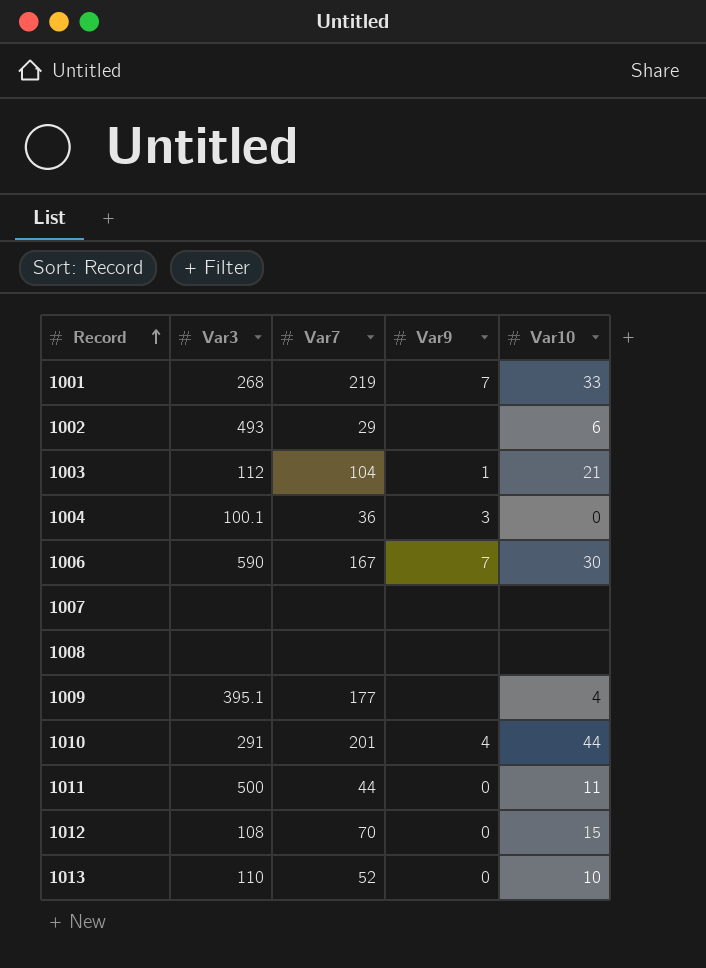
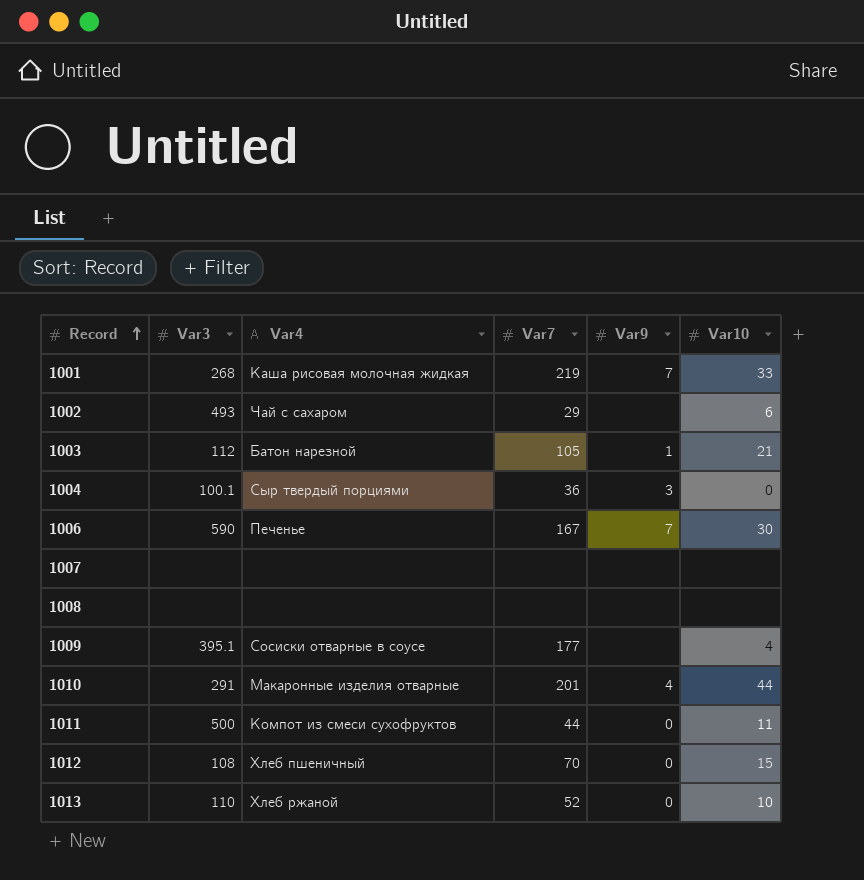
column Var4 | position: none -> 3
1003 | Var7: 104 -> 105

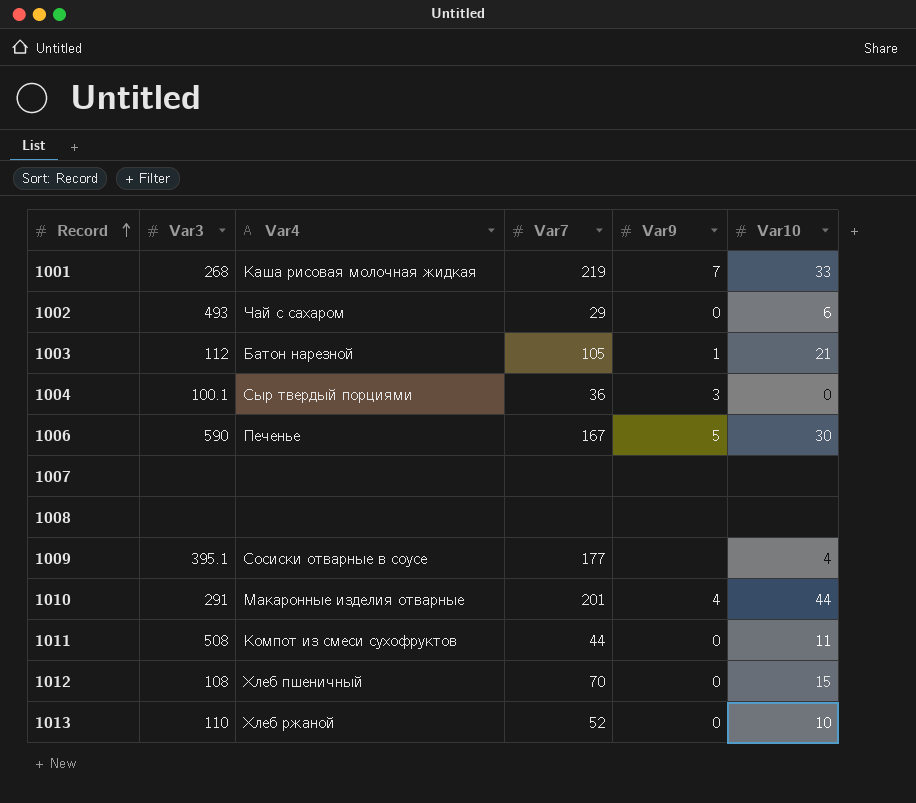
1002 | Var9: none -> 0
1006 | Var9: 7 -> 5
1011 | Var3: 500 -> 508

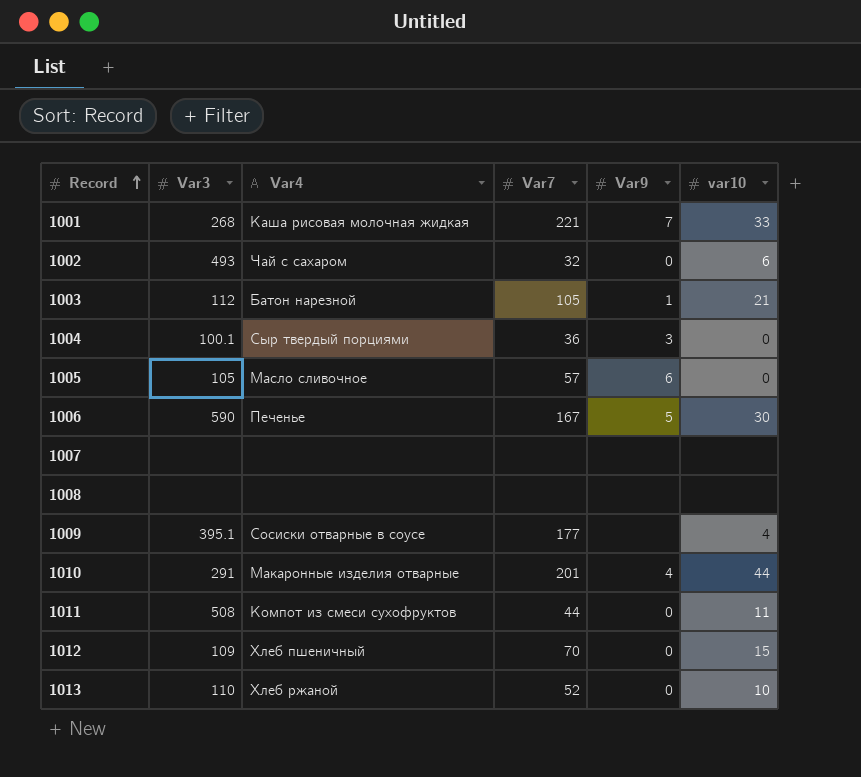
column name: Var10 -> var10
1001 | Var7: 219 -> 221
1002 | Var7: 29 -> 32
row 1005: none -> 105 | Масло сливочное | 57 | 6 | 0
1012 | Var3: 108 -> 109

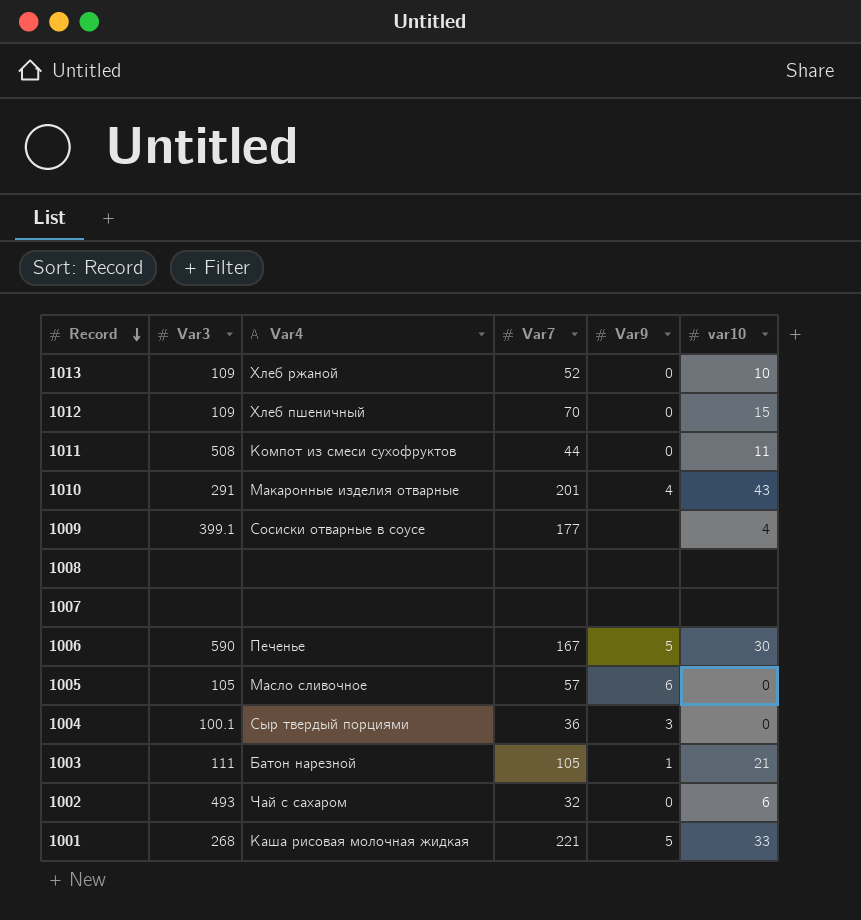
row order: Record ascending -> Record descending
1013 | Var3: 110 -> 109
1010 | var10: 44 -> 43
1009 | Var3: 395.1 -> 399.1
1003 | Var3: 112 -> 111
1001 | Var9: 7 -> 5

